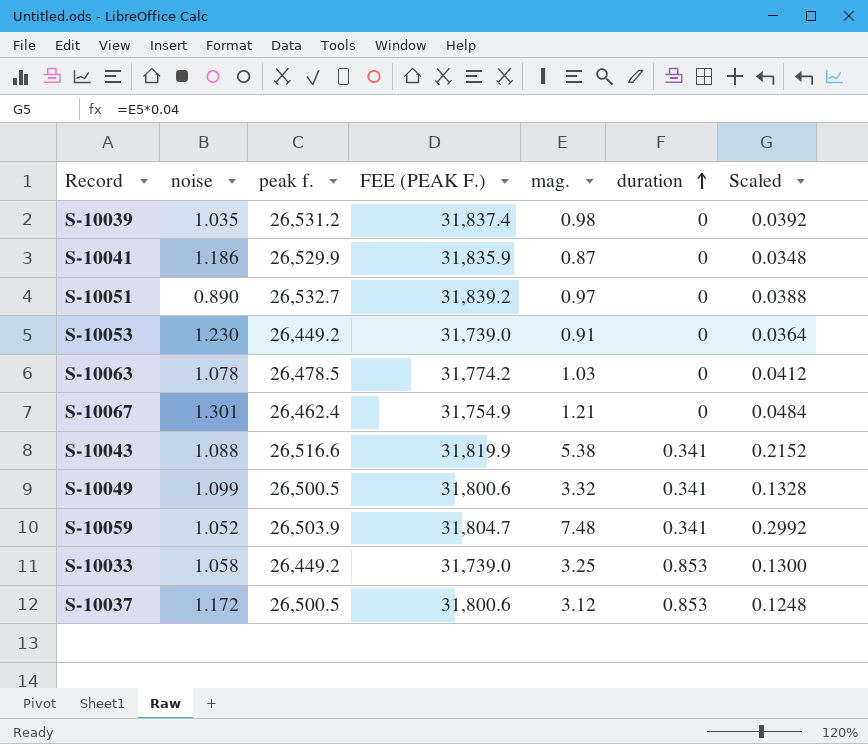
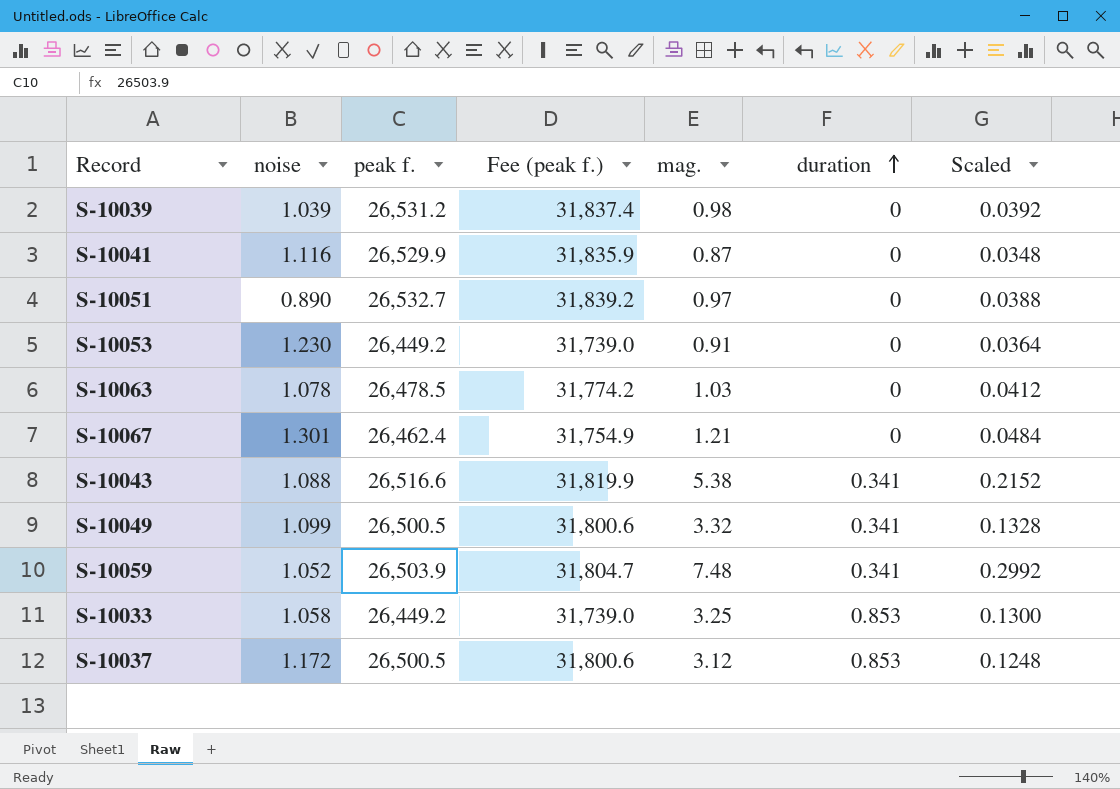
column name: FEE (PEAK F.) -> Fee (peak f.)
S-10039 | noise: 1.035 -> 1.039
S-10041 | noise: 1.186 -> 1.116

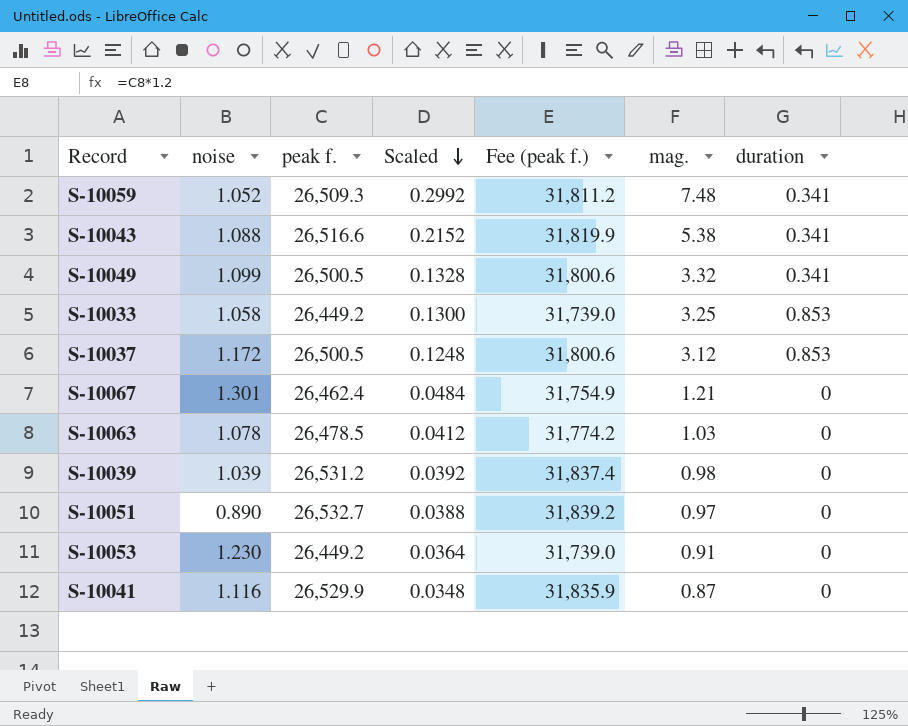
row order: duration ascending -> Scaled descending
column Scaled | position: 7 -> 4
S-10059 | peak f.: 26,503.9 -> 26,509.3
S-10059 | Fee (peak f.): 31,804.7 -> 31,811.2

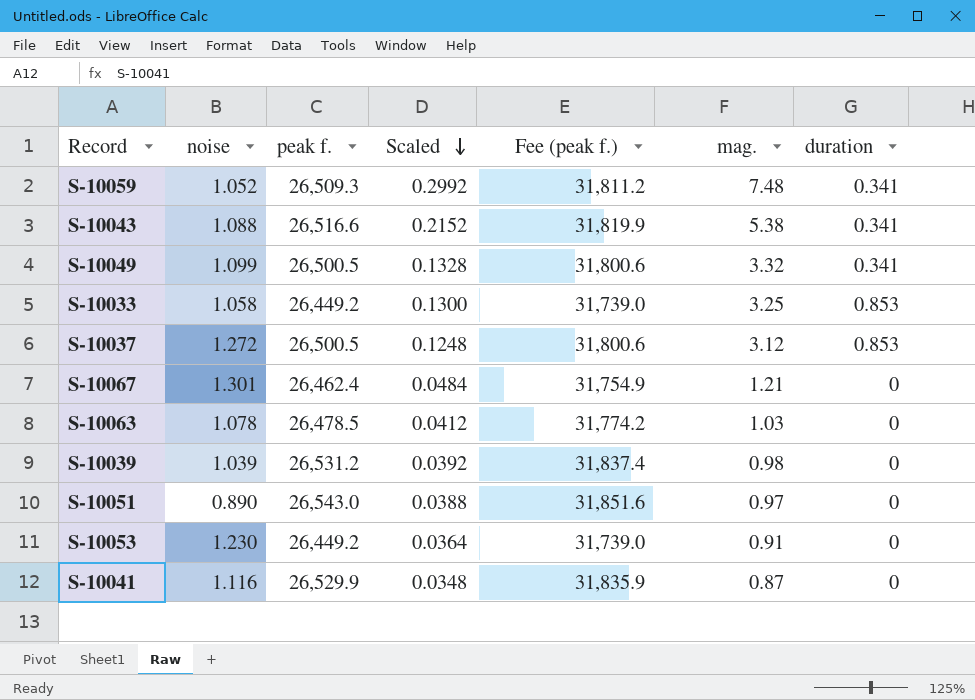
S-10037 | noise: 1.172 -> 1.272
S-10051 | peak f.: 26,532.7 -> 26,543.0
S-10051 | Fee (peak f.): 31,839.2 -> 31,851.6

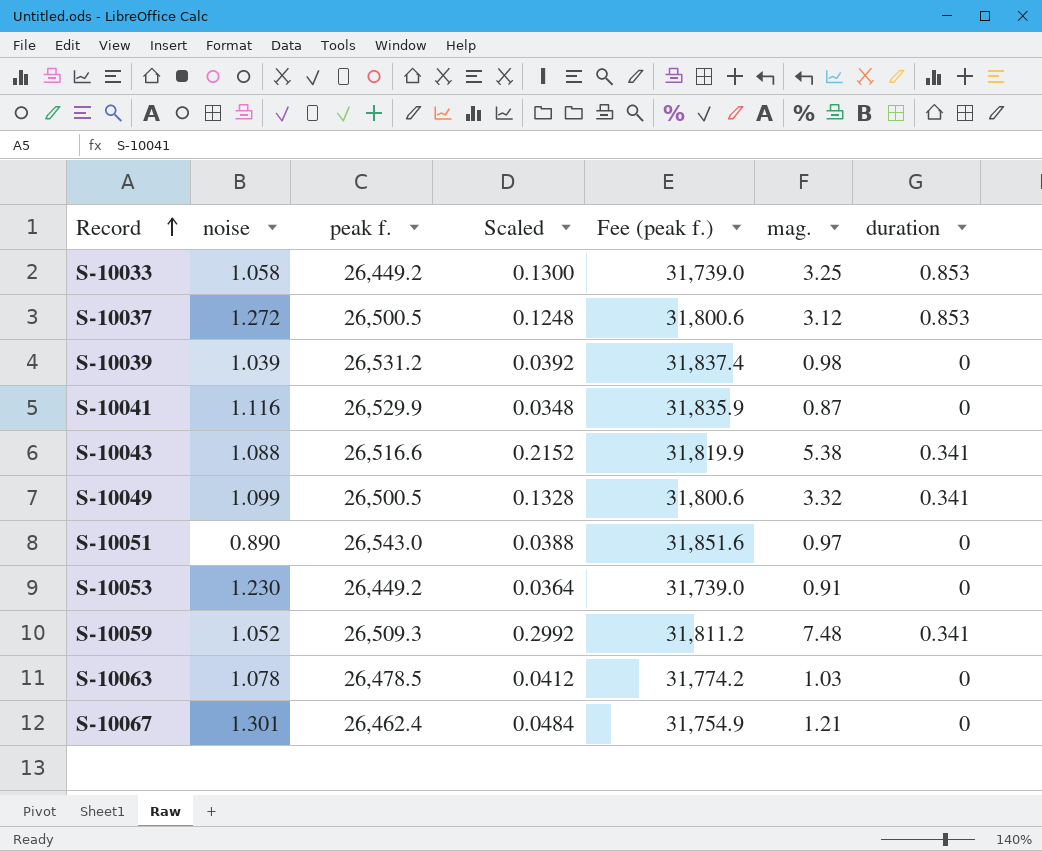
row order: Scaled descending -> Record ascending

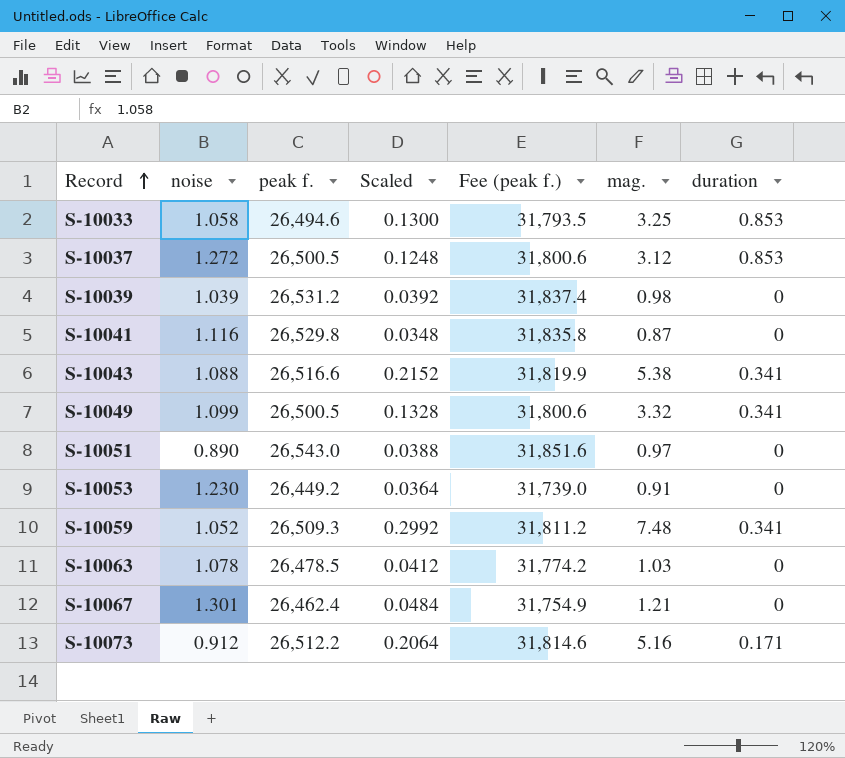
S-10033 | peak f.: 26,449.2 -> 26,494.6
S-10033 | Fee (peak f.): 31,739.0 -> 31,793.5
S-10041 | peak f.: 26,529.9 -> 26,529.8
S-10041 | Fee (peak f.): 31,835.9 -> 31,835.8
row S-10073: none -> 0.912 | 26,512.2 | 0.2064 | 31,814.6 | 5.16 | 0.171

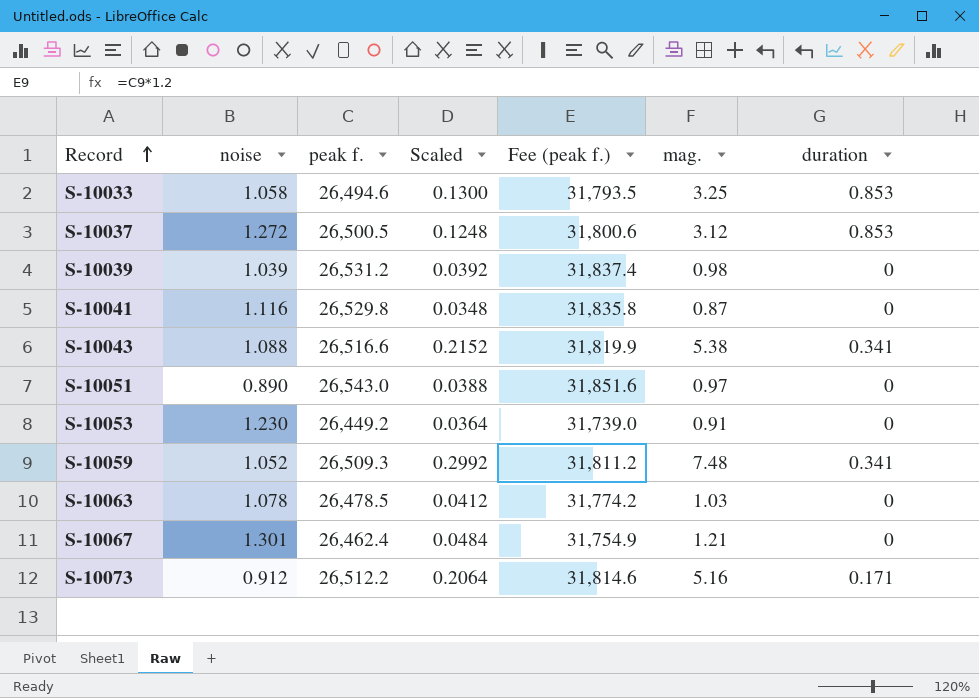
row S-10049: 1.099 | 26,500.5 | 0.1328 | 31,800.6 | 3.32 | 0.341 -> none

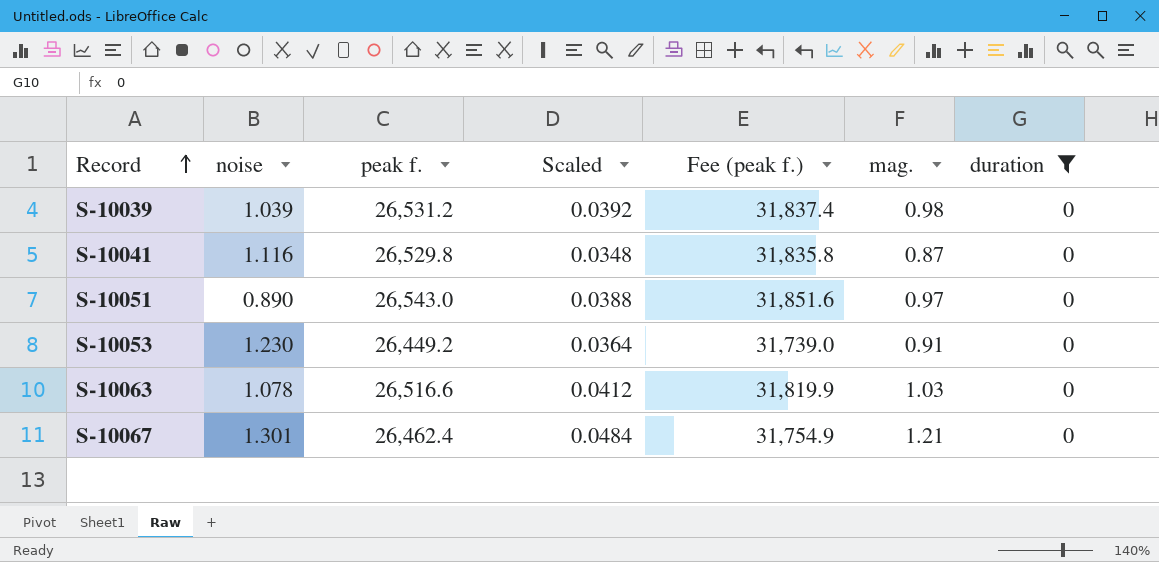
filter: none -> duration = 0
S-10063 | peak f.: 26,478.5 -> 26,516.6
S-10063 | Fee (peak f.): 31,774.2 -> 31,819.9

